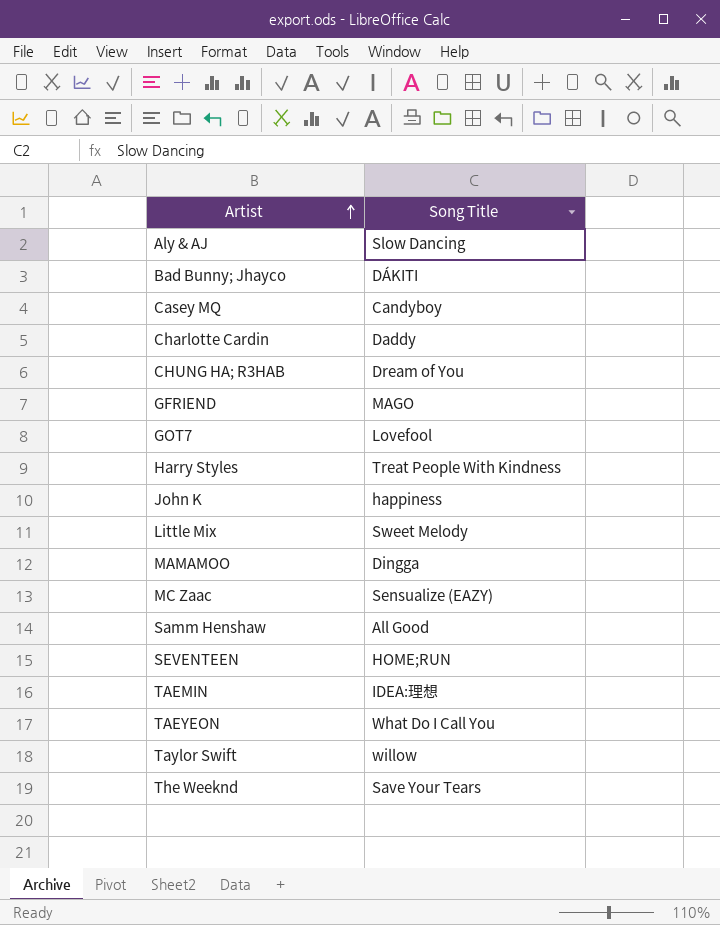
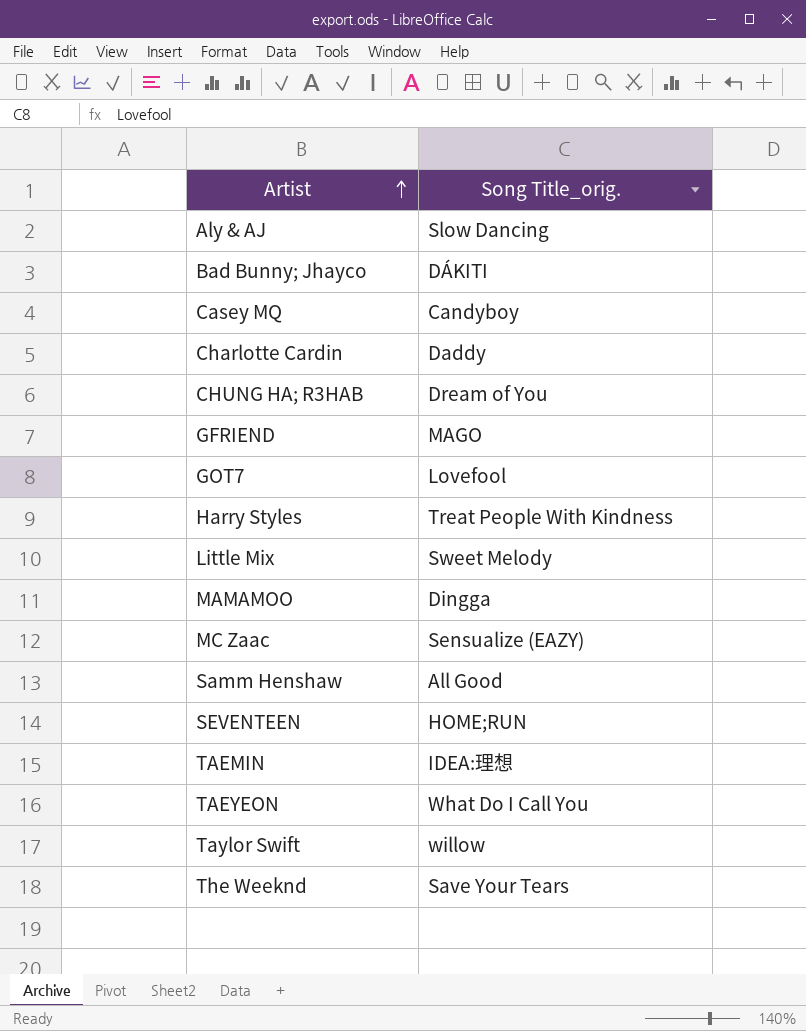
column name: Song Title -> Song Title_orig.
row John K: happiness -> none

